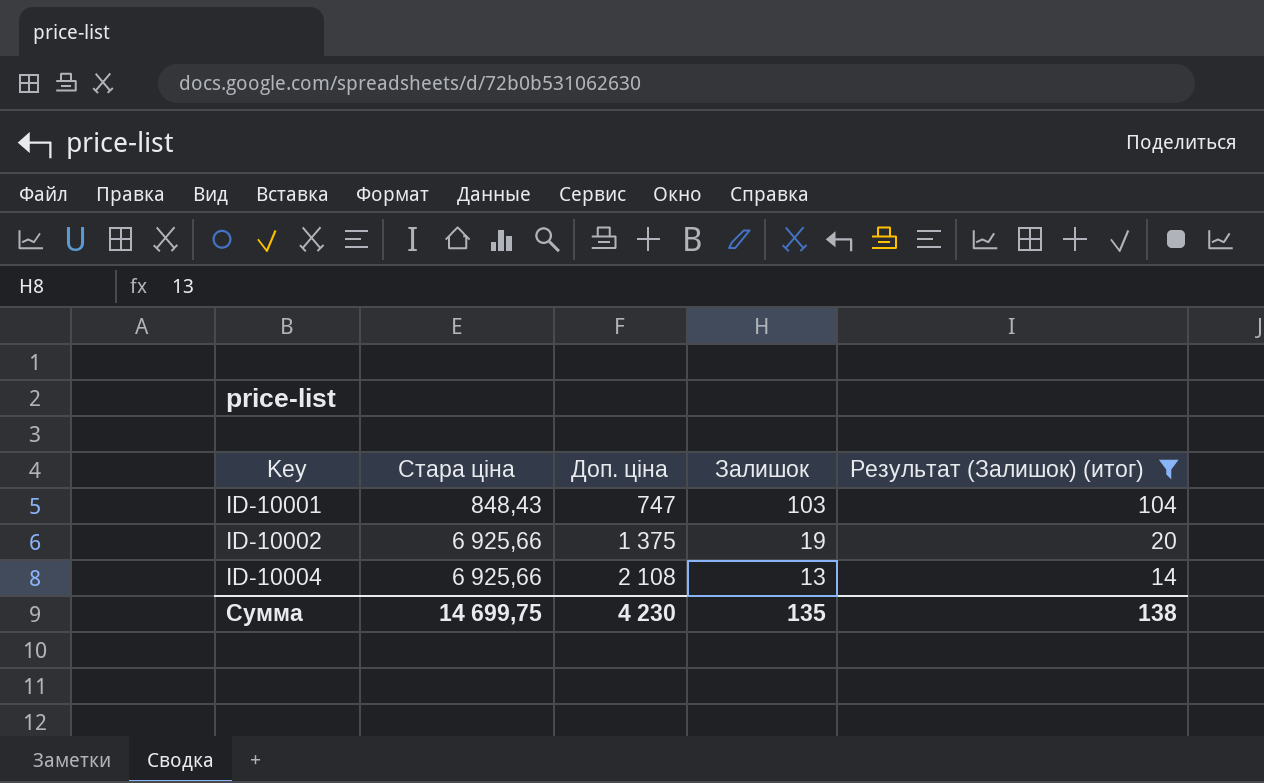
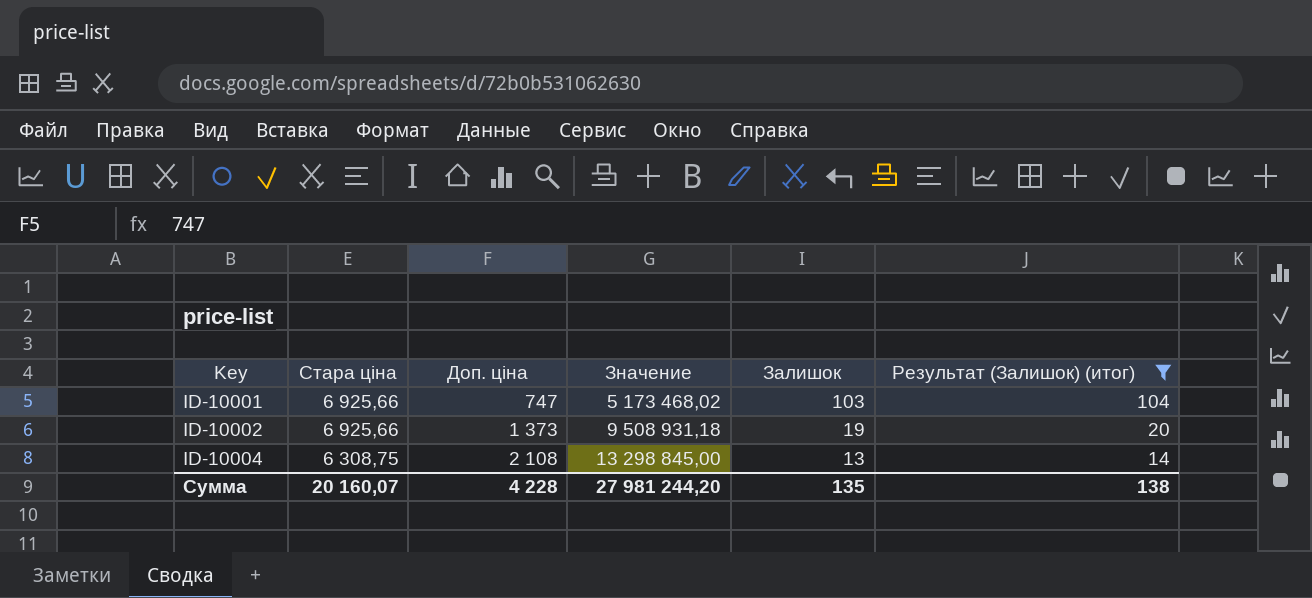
column Значение | formula: none -> [Стара ціна] * [Доп. ціна]
ID-10001 | Стара ціна: 848,43 -> 6 925,66
ID-10002 | Доп. ціна: 1 375 -> 1 373
ID-10004 | Стара ціна: 6 925,66 -> 6 308,75
Сумма | Стара ціна: 14 699,75 -> 20 160,07
Сумма | Доп. ціна: 4 230 -> 4 228

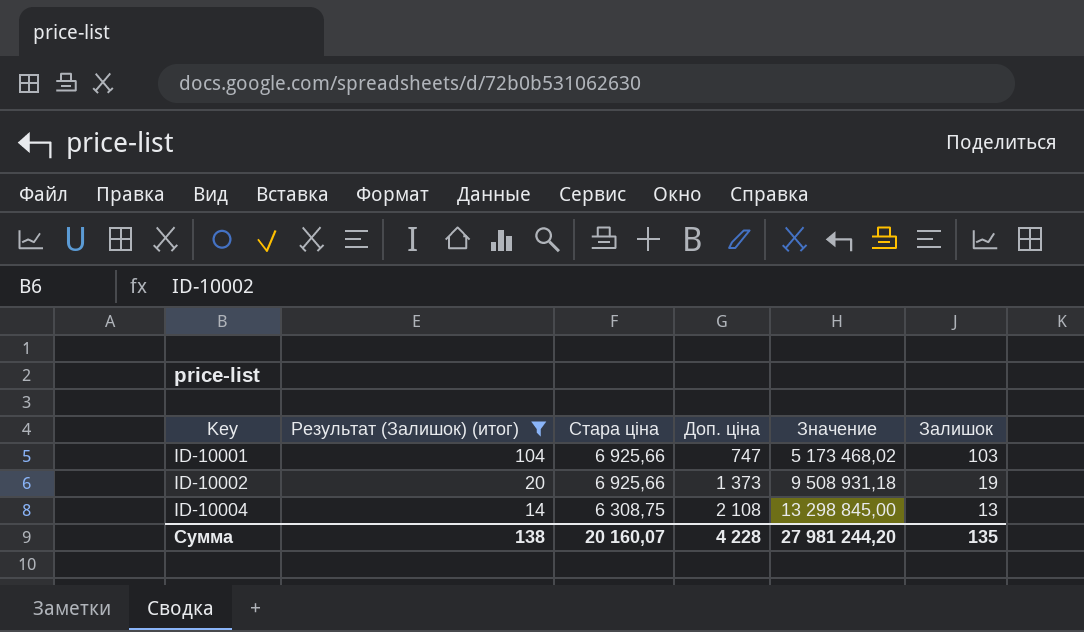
column Результат (Залишок) (итог) | position: 6 -> 2

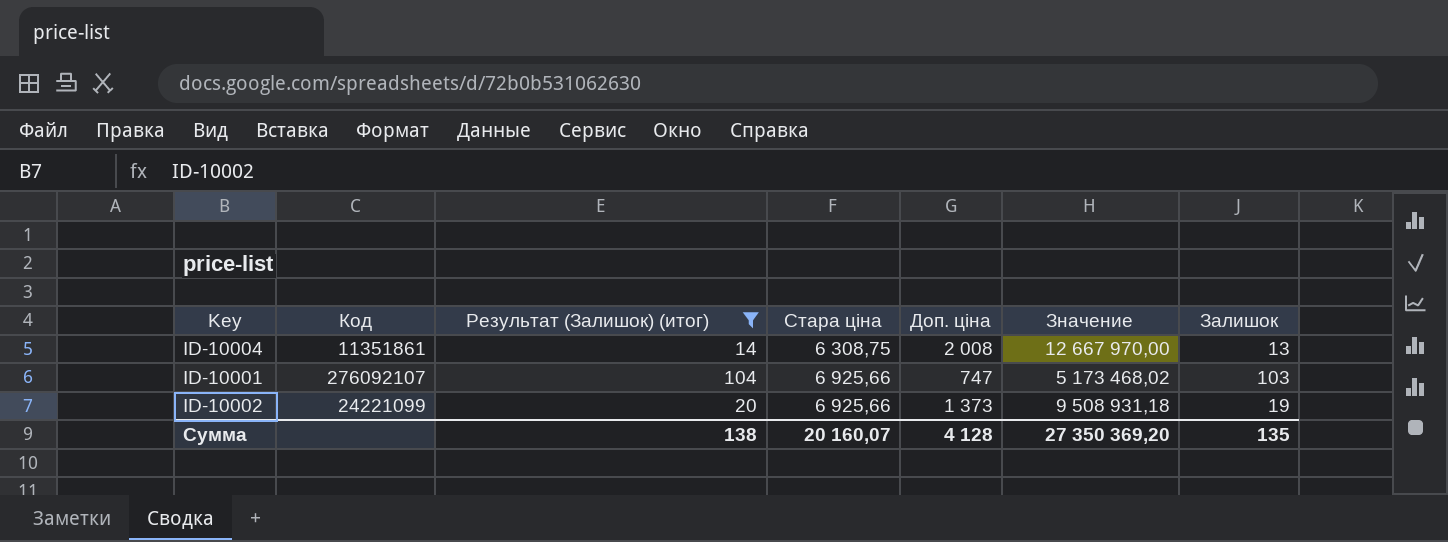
row order: Key ascending -> Стара ціна ascending
column Код | position: none -> 2
ID-10004 | Доп. ціна: 2 108 -> 2 008
ID-10004 | Значение: 13 298 845,00 -> 12 667 970,00
Сумма | Доп. ціна: 4 228 -> 4 128
Сумма | Значение: 27 981 244,20 -> 27 350 369,20

